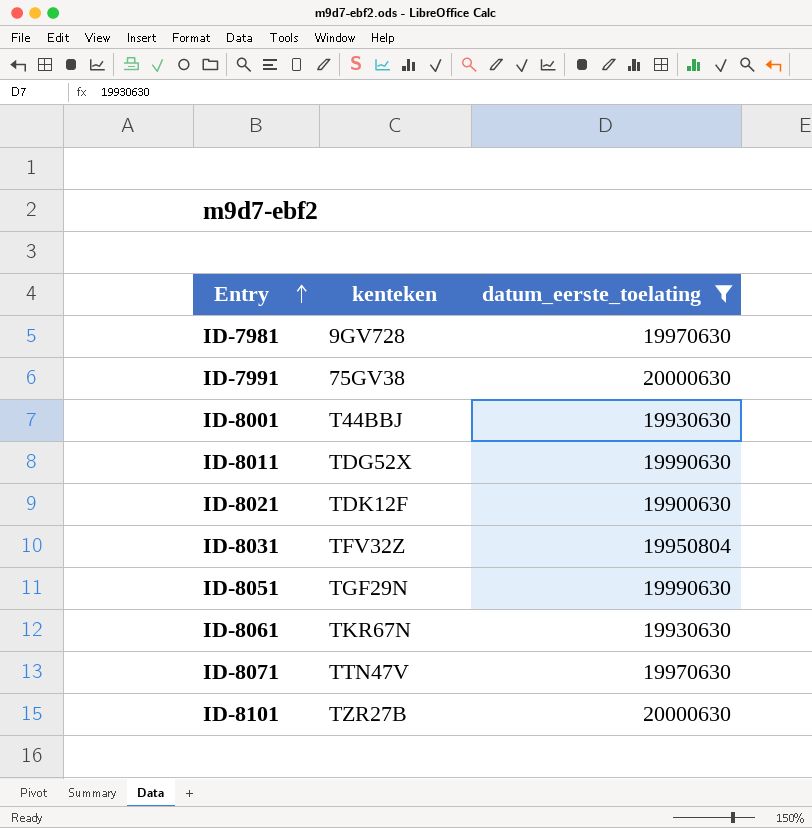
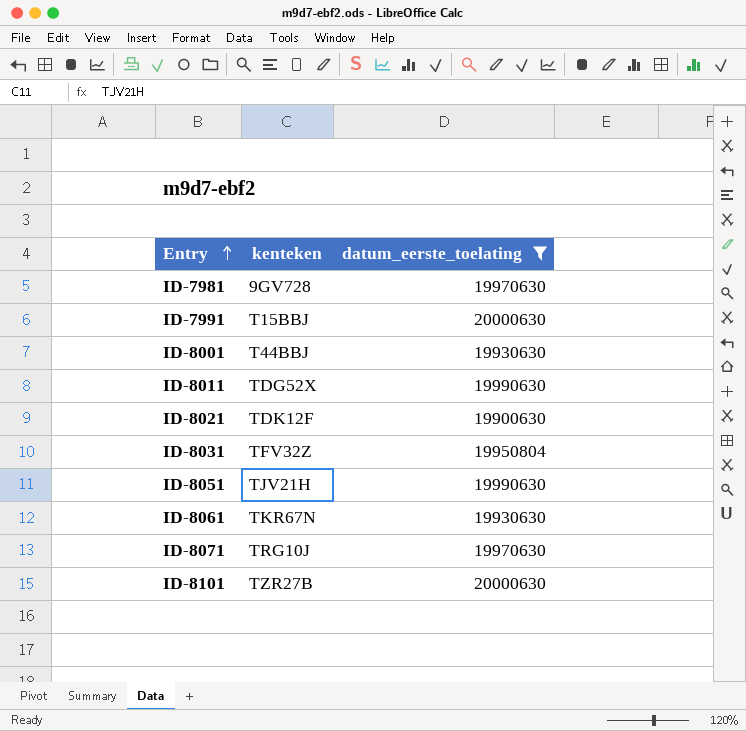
ID-7991 | kenteken: 75GV38 -> T15BBJ
ID-8051 | kenteken: TGF29N -> TJV21H
ID-8071 | kenteken: TTN47V -> TRG10J

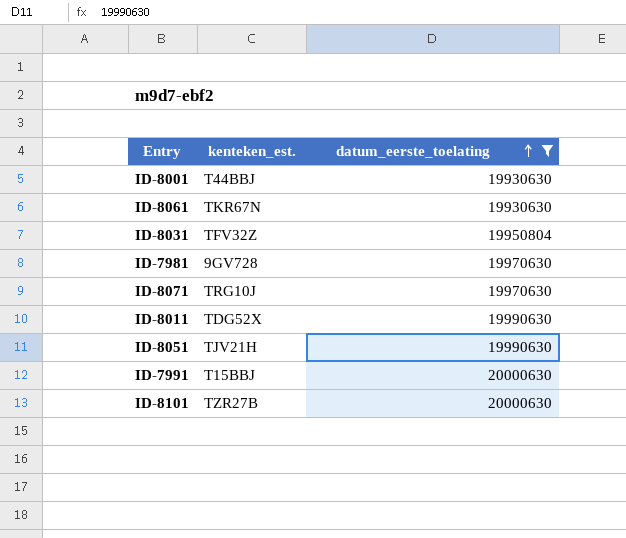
row order: Entry ascending -> datum_eerste_toelating ascending
column name: kenteken -> kenteken_est.
row ID-8021: TDK12F | 19900630 -> none

